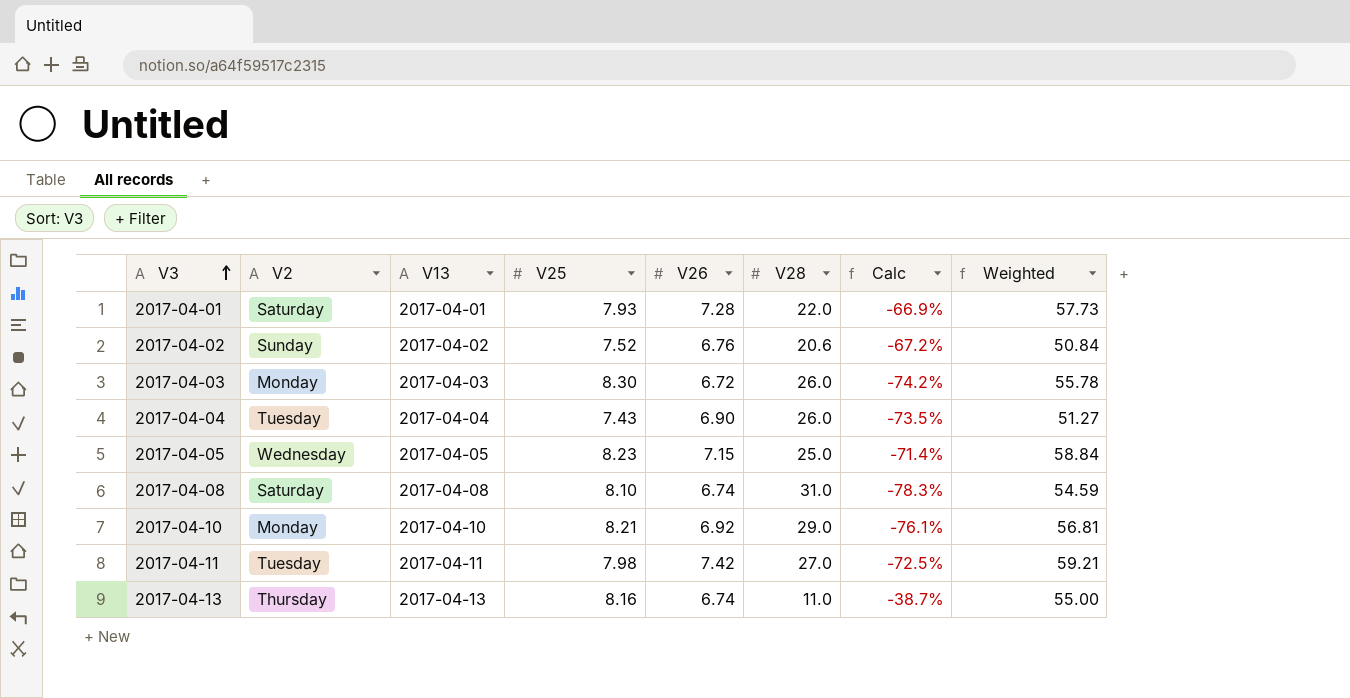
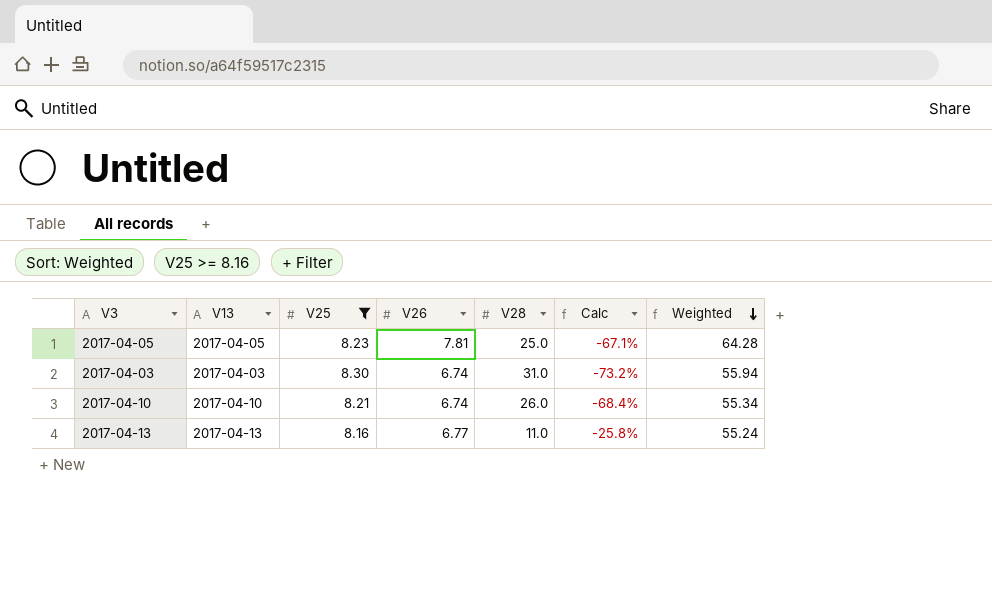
filter: none -> V25 >= 8.16
row order: V3 ascending -> Weighted descending
column V2 | position: 2 -> none
column Calc | formula: ([V26] - [V28]) / [V28] -> ([V25] - [V28]) / [V28]
2017-04-05 | V26: 7.15 -> 7.81
2017-04-05 | Weighted: 58.84 -> 64.28
2017-04-03 | V26: 6.72 -> 6.74
2017-04-03 | V28: 26.0 -> 31.0
2017-04-03 | Weighted: 55.78 -> 55.94
2017-04-10 | V26: 6.92 -> 6.74
2017-04-10 | V28: 29.0 -> 26.0
2017-04-10 | Weighted: 56.81 -> 55.34
2017-04-13 | V26: 6.74 -> 6.77
2017-04-13 | Weighted: 55.00 -> 55.24

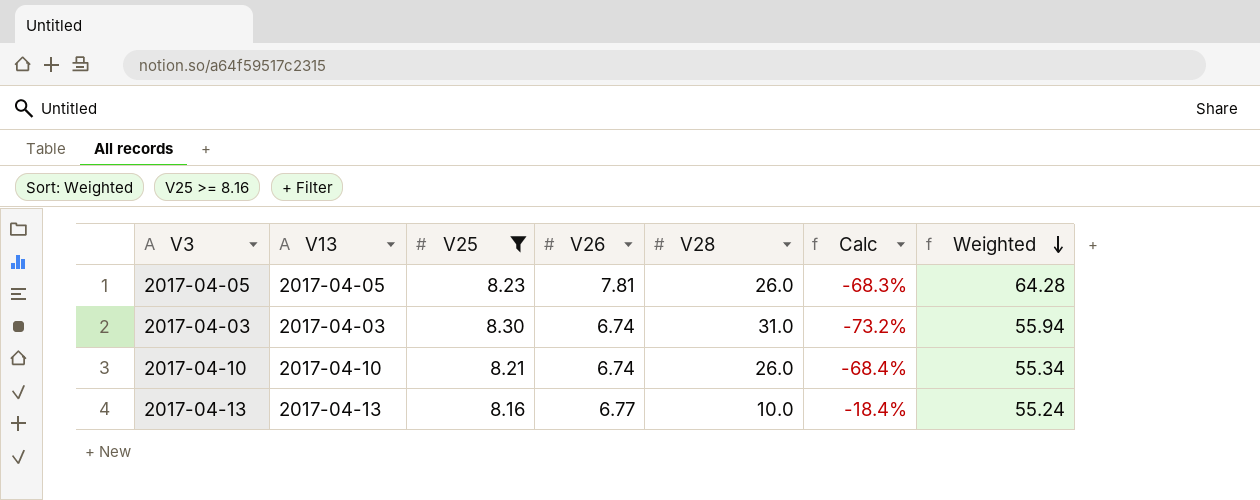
2017-04-05 | V28: 25.0 -> 26.0
2017-04-05 | Calc: -67.1% -> -68.3%
2017-04-13 | V28: 11.0 -> 10.0
2017-04-13 | Calc: -25.8% -> -18.4%

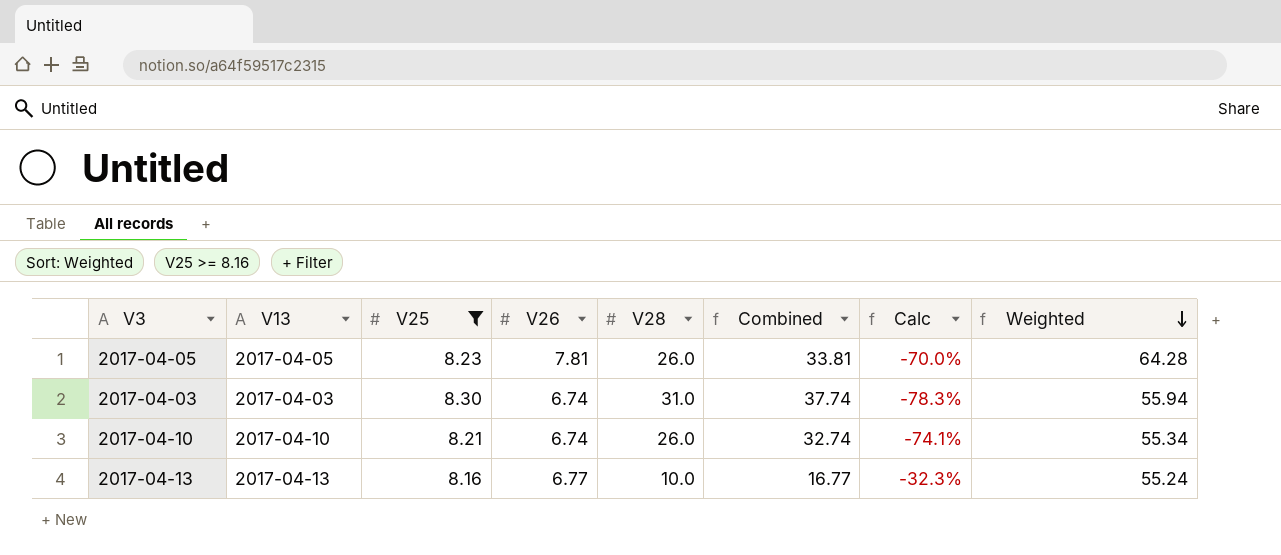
column Combined | formula: none -> [V26] + [V28]
column Calc | formula: ([V25] - [V28]) / [V28] -> ([V26] - [V28]) / [V28]

